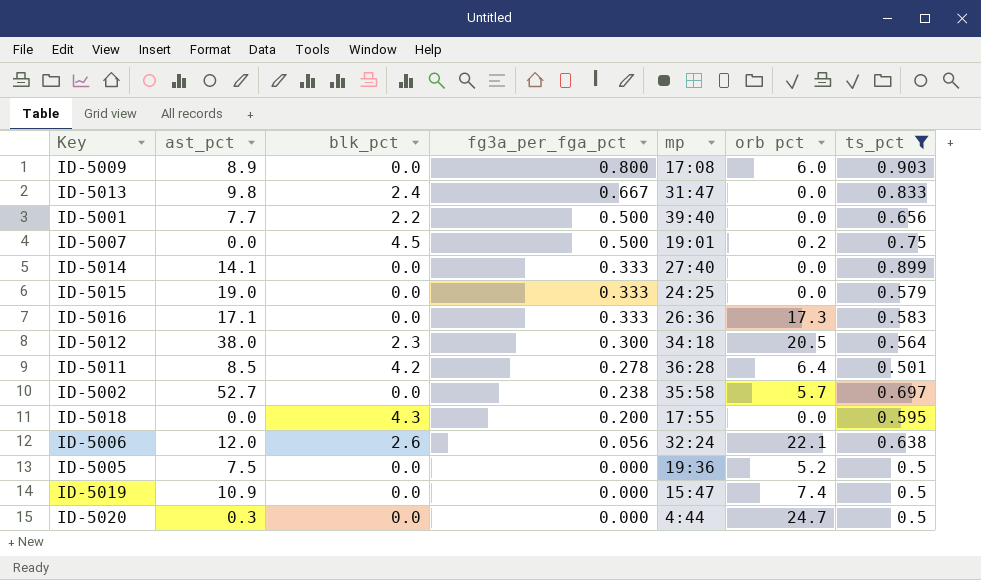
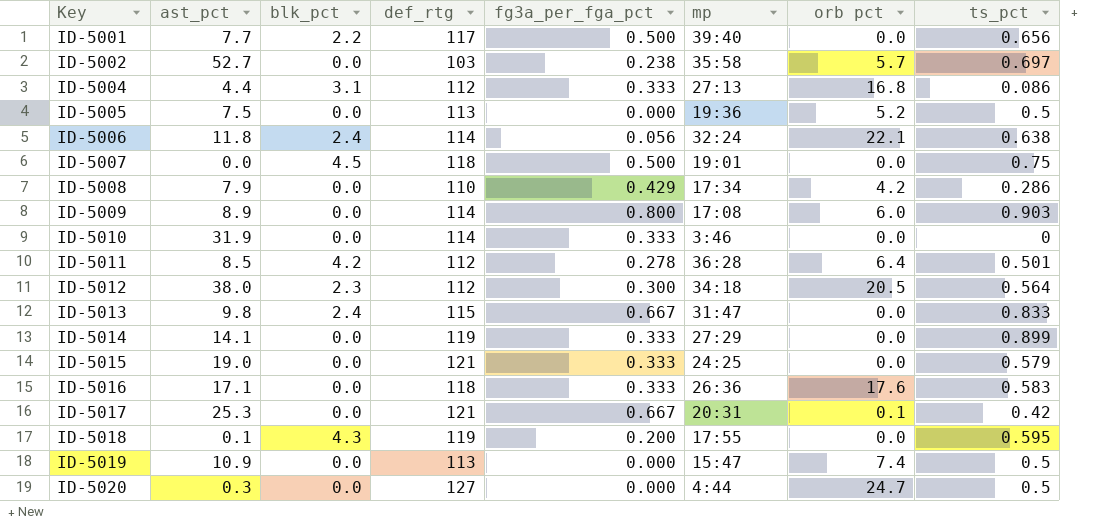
filter: ts_pct >= 0.5 -> none
row order: fg3a_per_fga_pct descending -> Key ascending
column def_rtg | position: none -> 4
ID-5006 | ast_pct: 12.0 -> 11.8
ID-5006 | blk_pct: 2.6 -> 2.4
ID-5007 | orb pct: 0.2 -> 0.0
ID-5014 | mp: 27:40 -> 27:29
ID-5016 | orb pct: 17.3 -> 17.6
ID-5018 | ast_pct: 0.0 -> 0.1

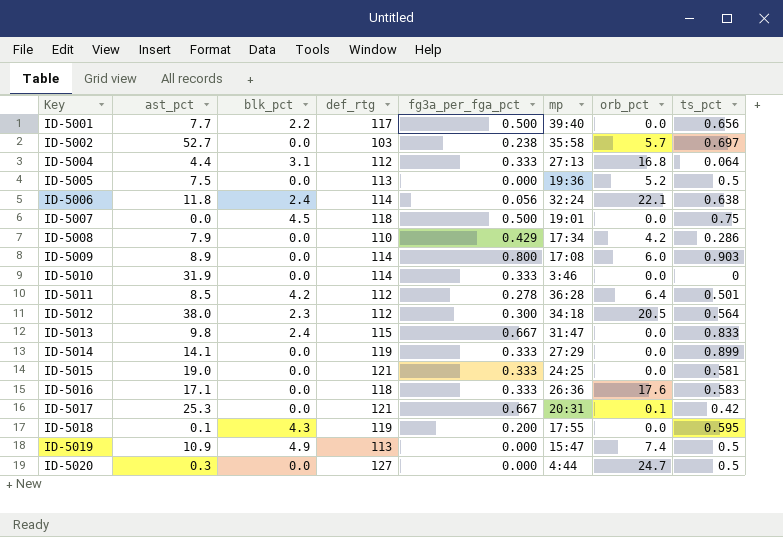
column name: orb pct -> orb_pct
ID-5004 | ts_pct: 0.086 -> 0.064
ID-5015 | ts_pct: 0.579 -> 0.581
ID-5019 | blk_pct: 0.0 -> 4.9

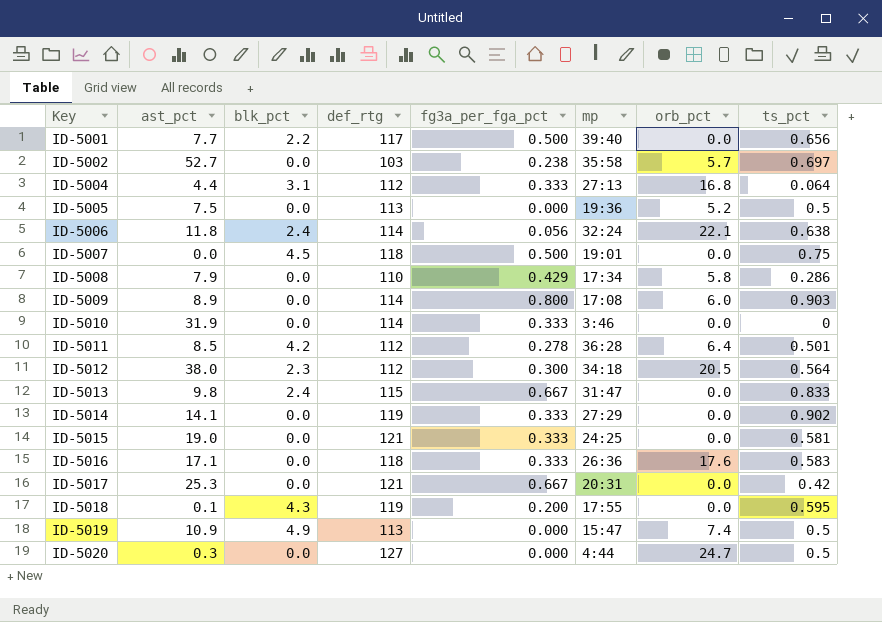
ID-5008 | orb_pct: 4.2 -> 5.8
ID-5014 | ts_pct: 0.899 -> 0.902
ID-5017 | orb_pct: 0.1 -> 0.0

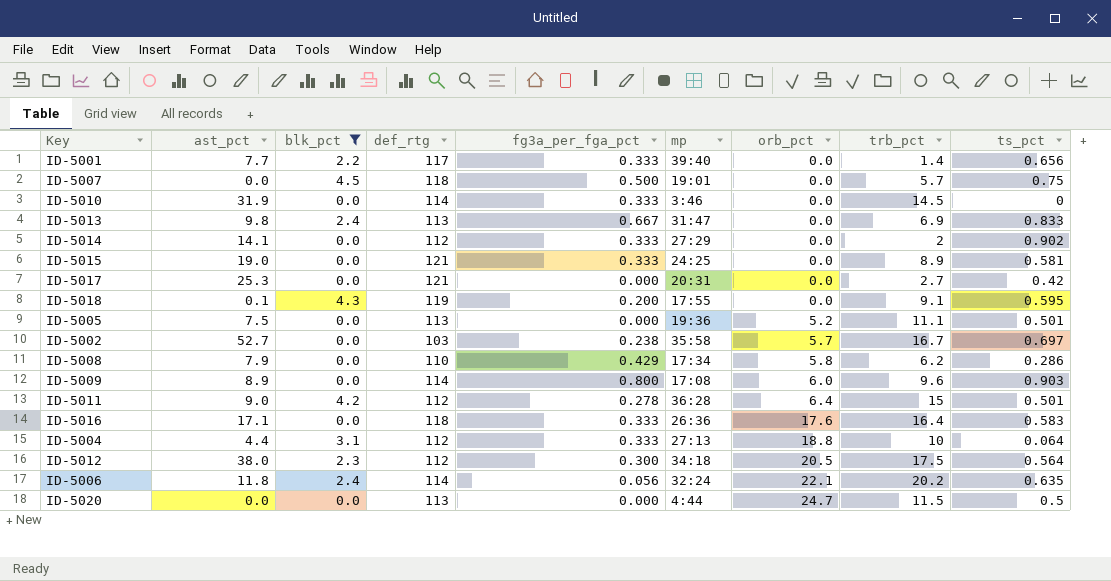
filter: none -> blk_pct != 4.9
row order: Key ascending -> orb_pct ascending
column trb_pct | position: none -> 8
ID-5001 | fg3a_per_fga_pct: 0.500 -> 0.333
ID-5013 | def_rtg: 115 -> 113
ID-5014 | def_rtg: 119 -> 112
ID-5017 | fg3a_per_fga_pct: 0.667 -> 0.000
ID-5005 | ts_pct: 0.5 -> 0.501
ID-5011 | ast_pct: 8.5 -> 9.0
ID-5004 | orb_pct: 16.8 -> 18.8
ID-5006 | ts_pct: 0.638 -> 0.635
ID-5020 | ast_pct: 0.3 -> 0.0
ID-5020 | def_rtg: 127 -> 113

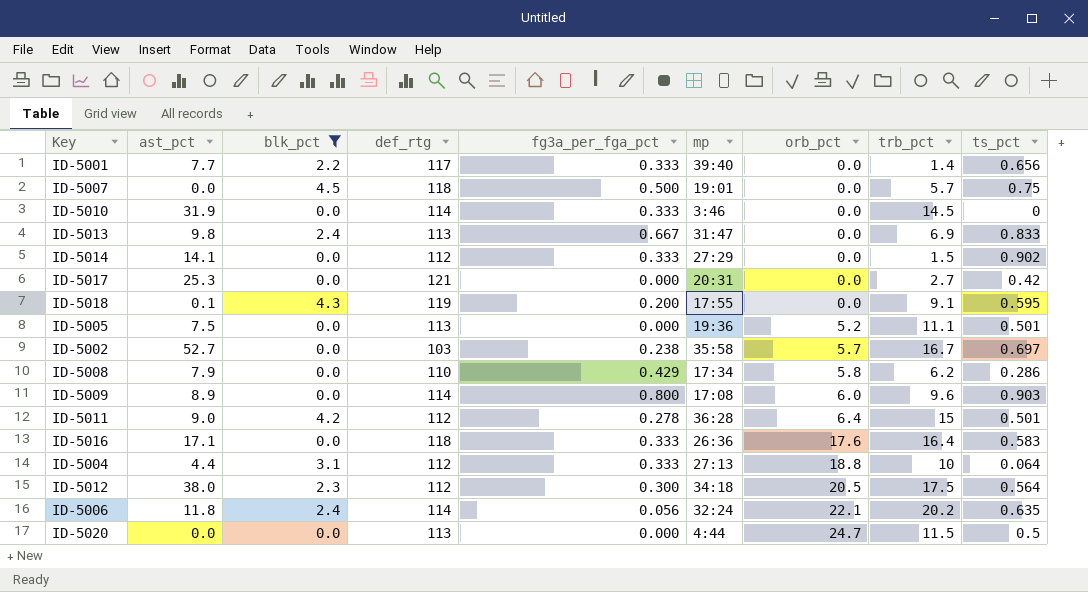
row ID-5015: 19.0 | 0.0 | 121 | 0.333 | 24:25 | 0.0 | 8.9 | 0.581 -> none
ID-5014 | trb_pct: 2 -> 1.5

